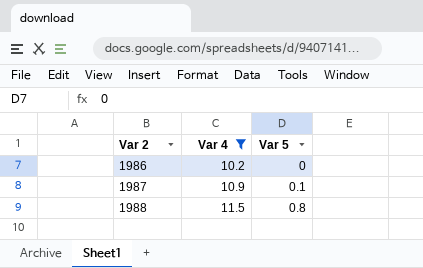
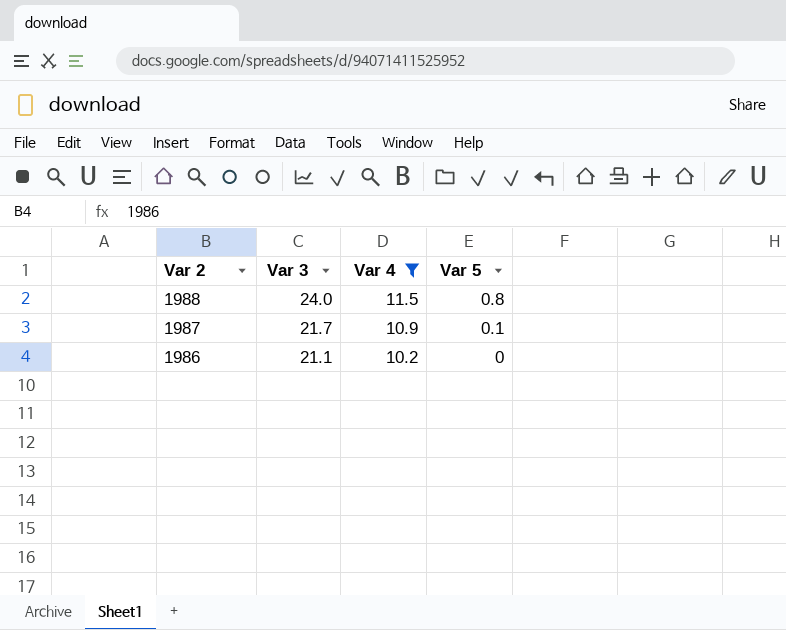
row order: Var 2 ascending -> Var 2 descending
column Var 3 | position: none -> 2

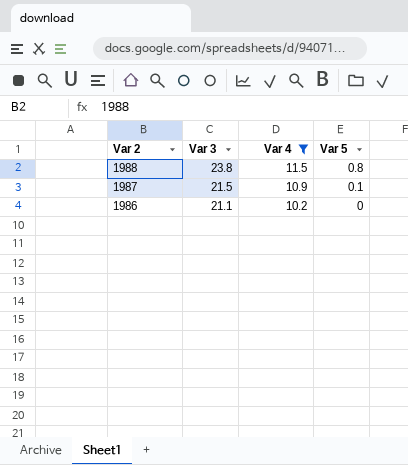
1988 | Var 3: 24.0 -> 23.8
1987 | Var 3: 21.7 -> 21.5

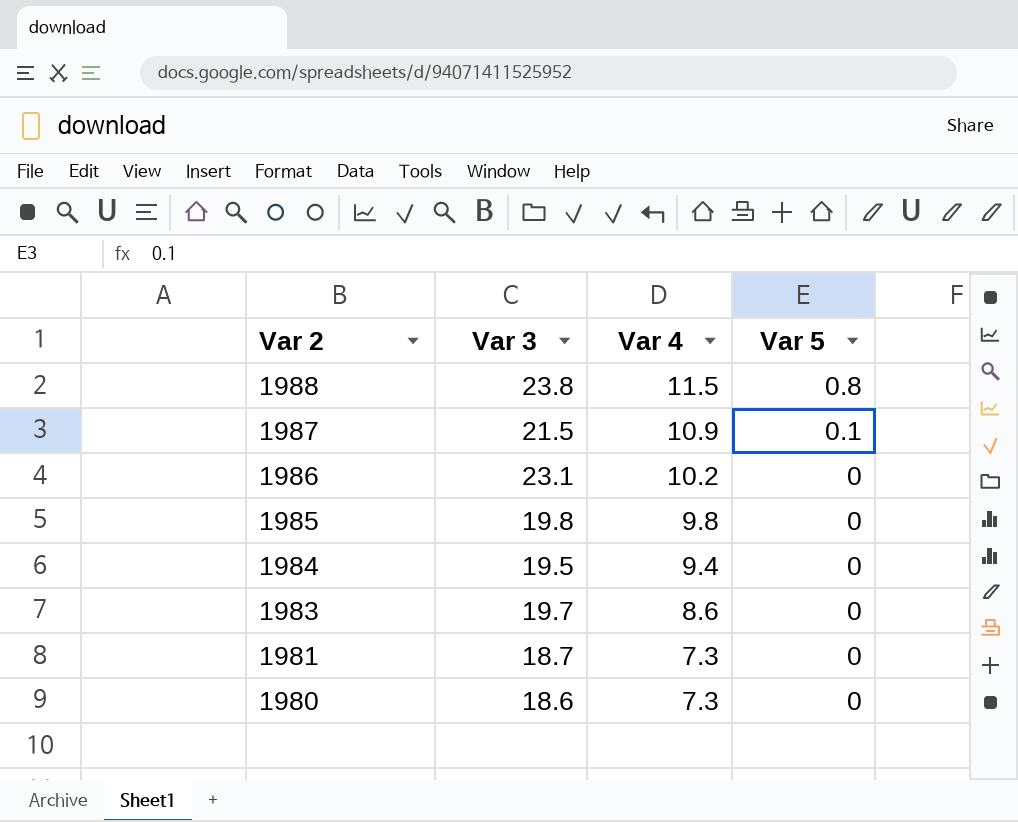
filter: Var 4 >= 10.2 -> none
1986 | Var 3: 21.1 -> 23.1

